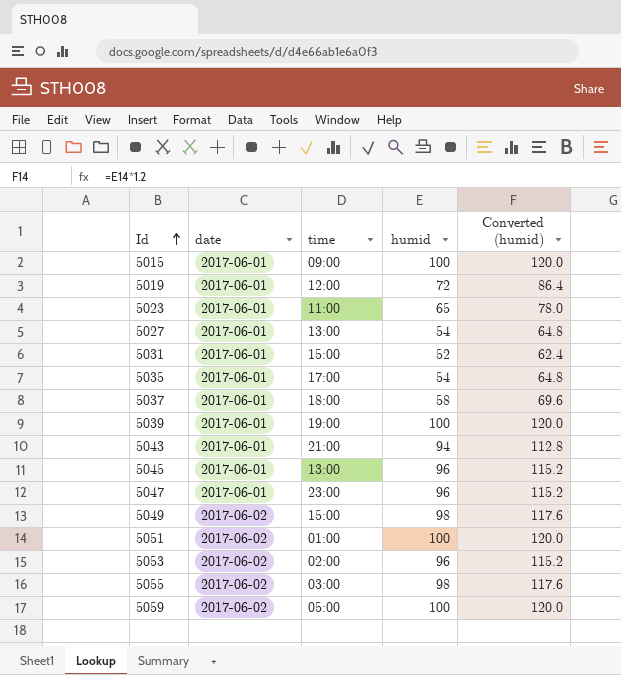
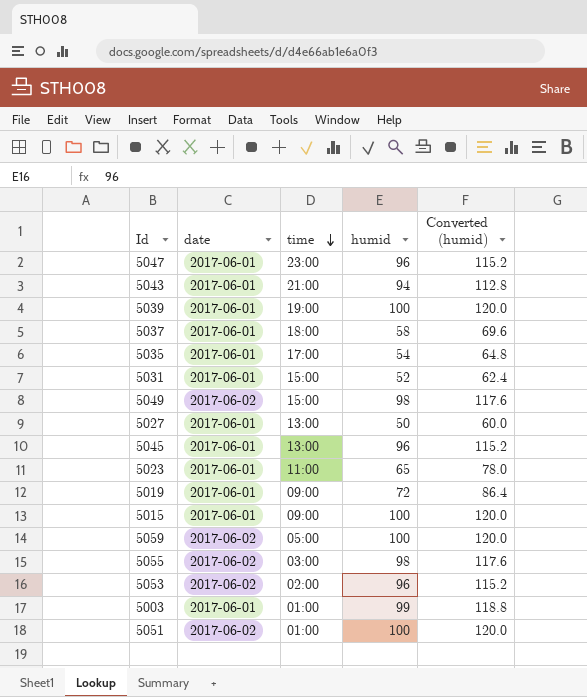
row order: Id ascending -> time descending
5027 | humid: 54 -> 50
5027 | Converted (humid): 64.8 -> 60.0
5019 | time: 12:00 -> 09:00
row 5003: none -> 2017-06-01 | 01:00 | 99 | 118.8

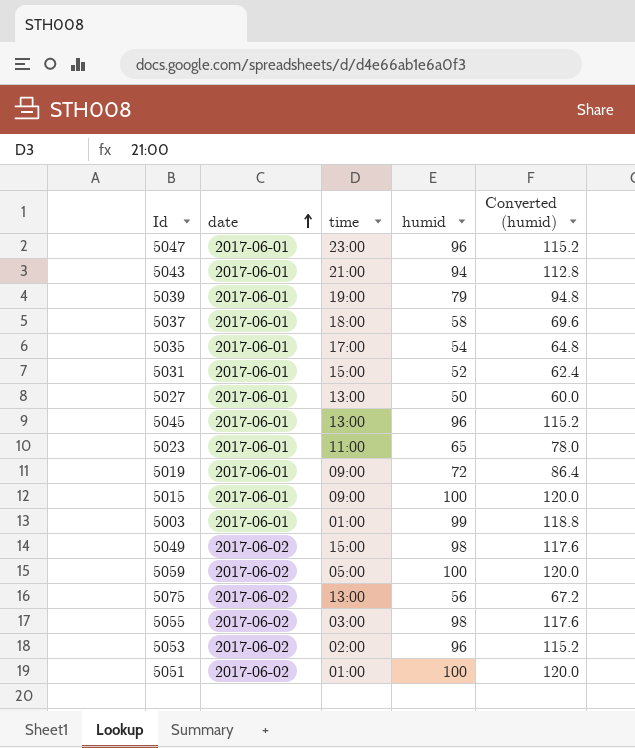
row order: time descending -> date ascending
5039 | humid: 100 -> 79
5039 | Converted (humid): 120.0 -> 94.8
row 5075: none -> 2017-06-02 | 13:00 | 56 | 67.2

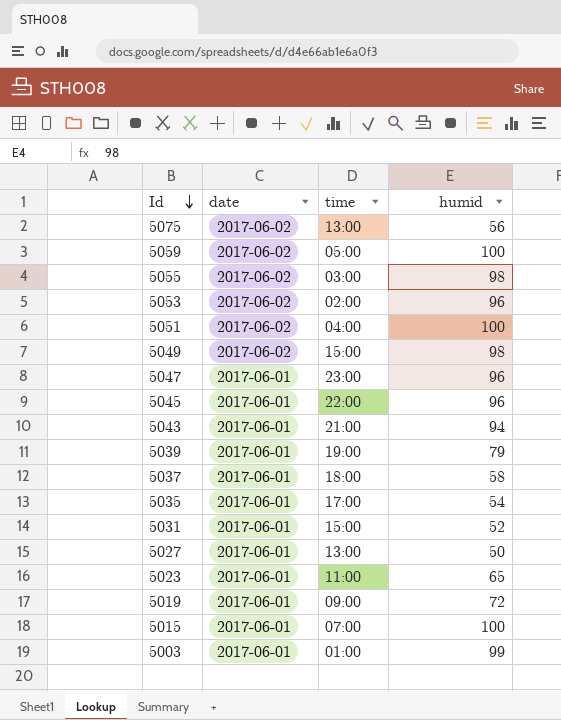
row order: date ascending -> Id descending
column Converted (humid) | formula: [humid] * 1.2 -> none
5051 | time: 01:00 -> 04:00
5045 | time: 13:00 -> 22:00
5015 | time: 09:00 -> 07:00

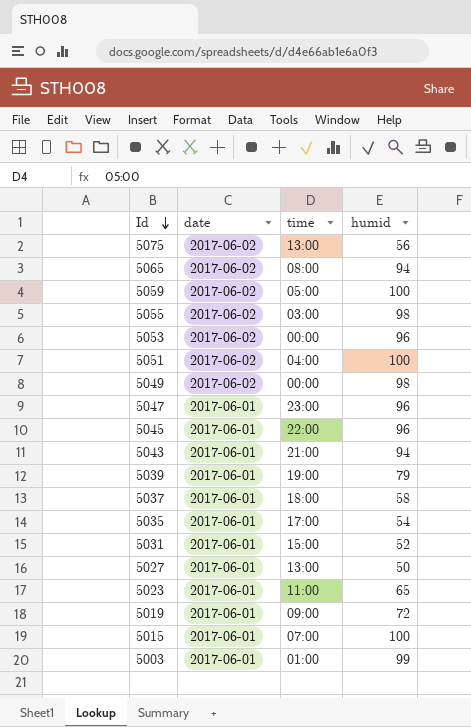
row 5065: none -> 2017-06-02 | 08:00 | 94
5053 | time: 02:00 -> 00:00
5049 | time: 15:00 -> 00:00

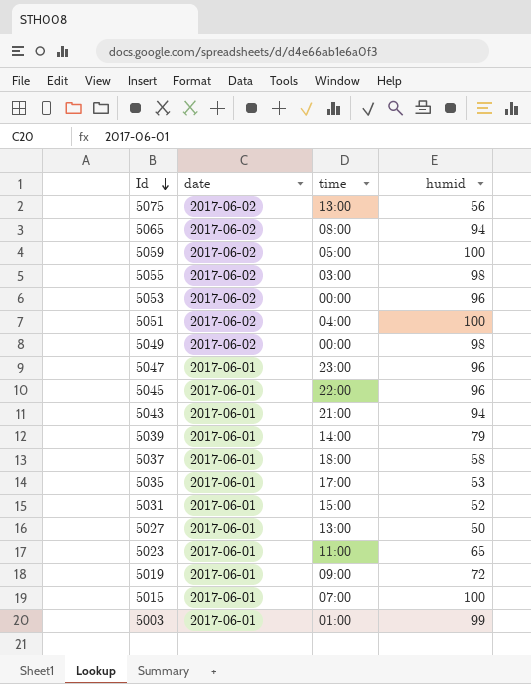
5039 | time: 19:00 -> 14:00
5035 | humid: 54 -> 53

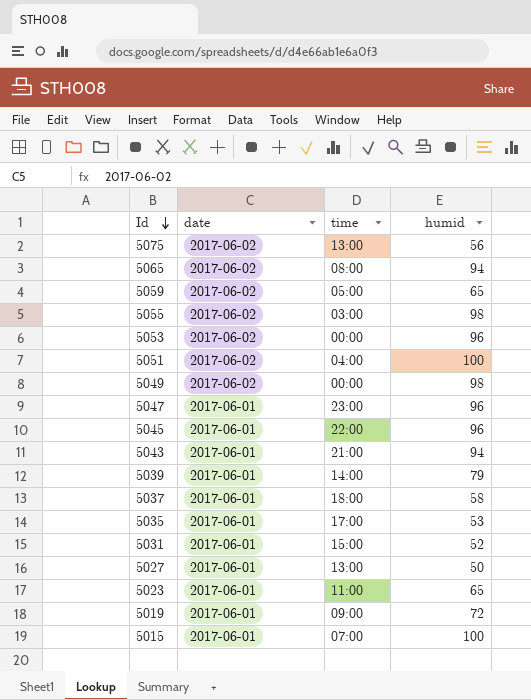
row 5003: 2017-06-01 | 01:00 | 99 -> none
5059 | humid: 100 -> 65

